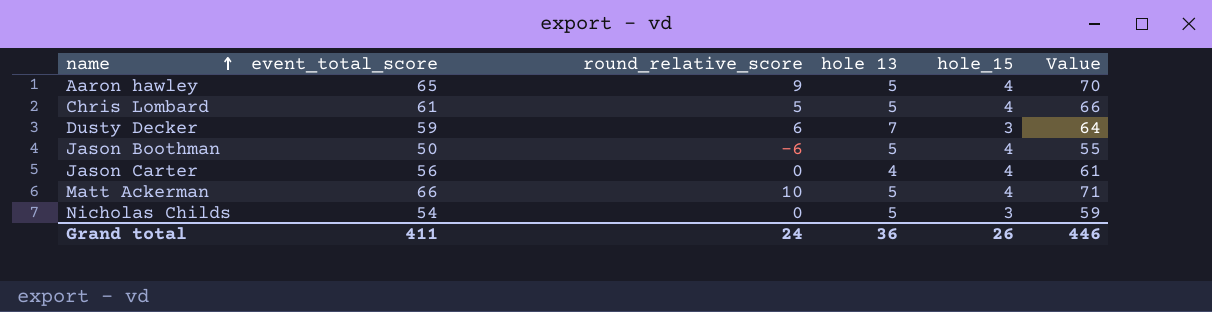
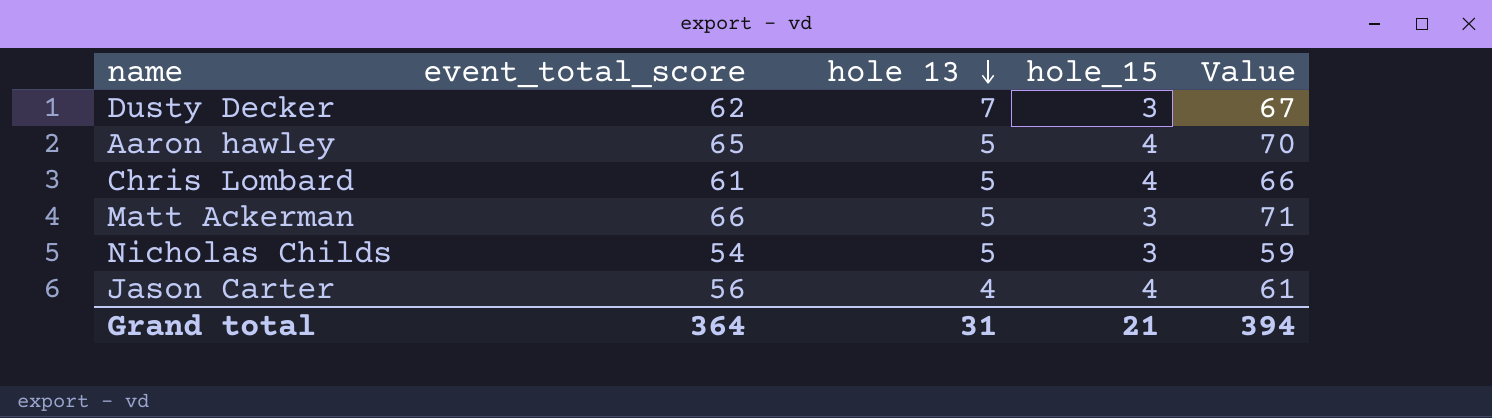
row order: name ascending -> hole 13 descending
column round_relative_score | position: 3 -> none
row Jason Boothman: 50 | -6 | 5 | 4 | 55 -> none
Dusty Decker | event_total_score: 59 -> 62
Dusty Decker | Value: 64 -> 67
Matt Ackerman | hole_15: 4 -> 3
Grand total | event_total_score: 411 -> 364
Grand total | hole 13: 36 -> 31
Grand total | hole_15: 26 -> 21
Grand total | Value: 446 -> 394

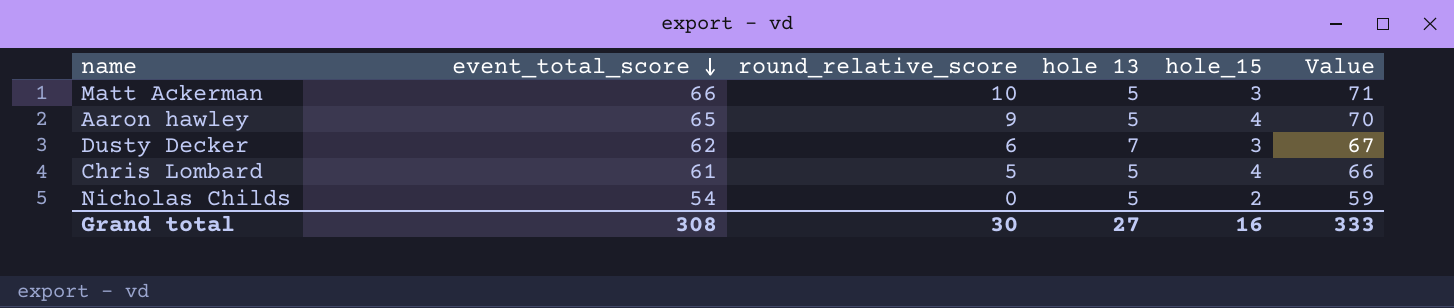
row order: hole 13 descending -> event_total_score descending
column round_relative_score | position: none -> 3
row Jason Carter: 56 | 4 | 4 | 61 -> none
Nicholas Childs | hole_15: 3 -> 2
Grand total | event_total_score: 364 -> 308
Grand total | hole 13: 31 -> 27
Grand total | hole_15: 21 -> 16
Grand total | Value: 394 -> 333

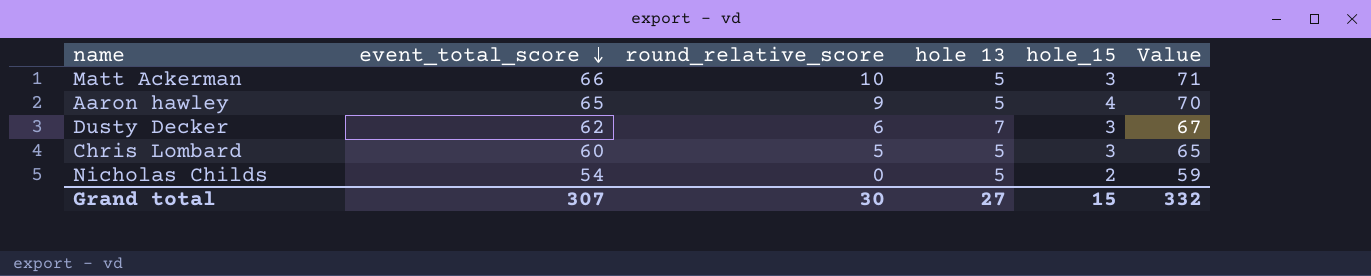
Chris Lombard | event_total_score: 61 -> 60
Chris Lombard | hole_15: 4 -> 3
Chris Lombard | Value: 66 -> 65
Grand total | event_total_score: 308 -> 307
Grand total | hole_15: 16 -> 15
Grand total | Value: 333 -> 332

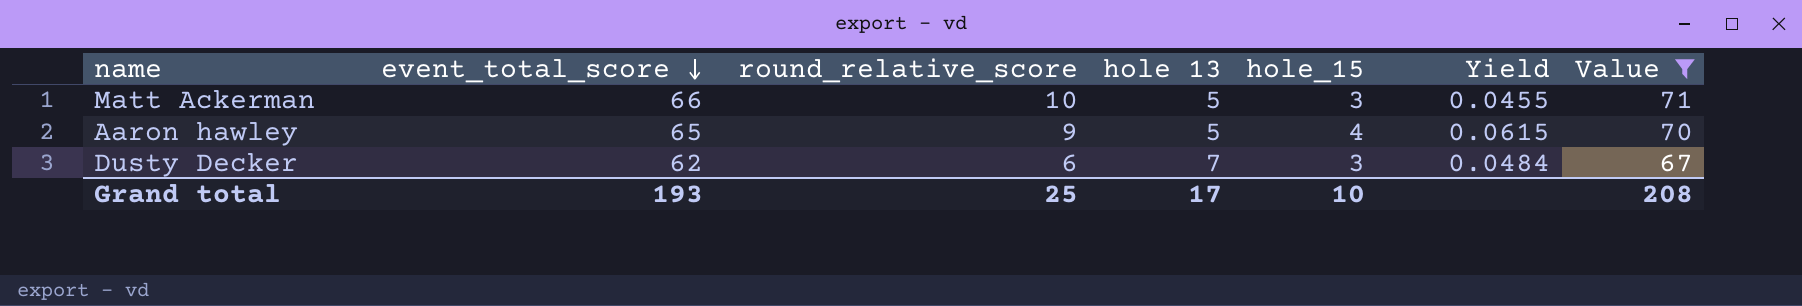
filter: none -> Value >= 67
column Yield | formula: none -> [hole_15] / [event_total_score]
Grand total | event_total_score: 307 -> 193
Grand total | round_relative_score: 30 -> 25
Grand total | hole 13: 27 -> 17
Grand total | hole_15: 15 -> 10
Grand total | Value: 332 -> 208

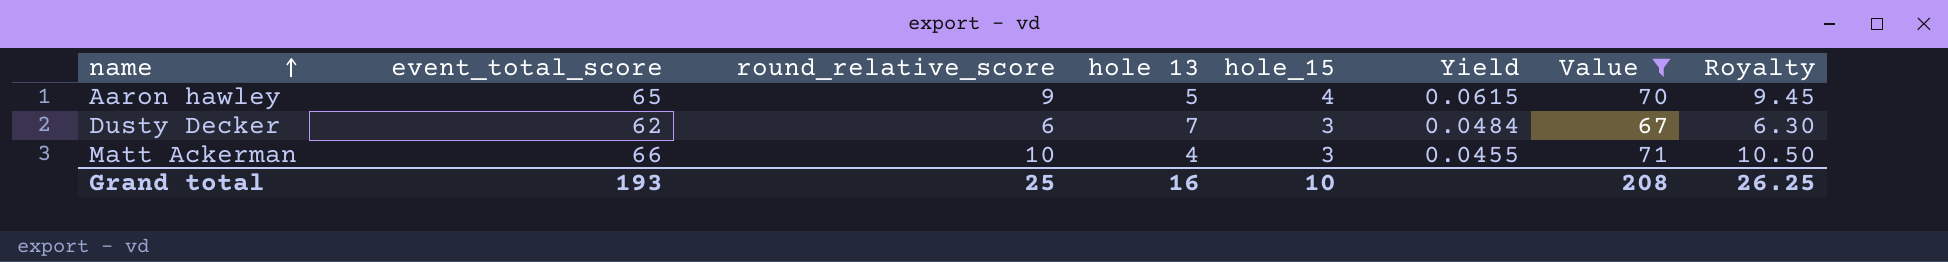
row order: event_total_score descending -> name ascending
column Royalty | formula: none -> [round_relative_score] * 1.05
Matt Ackerman | hole 13: 5 -> 4
Grand total | hole 13: 17 -> 16

